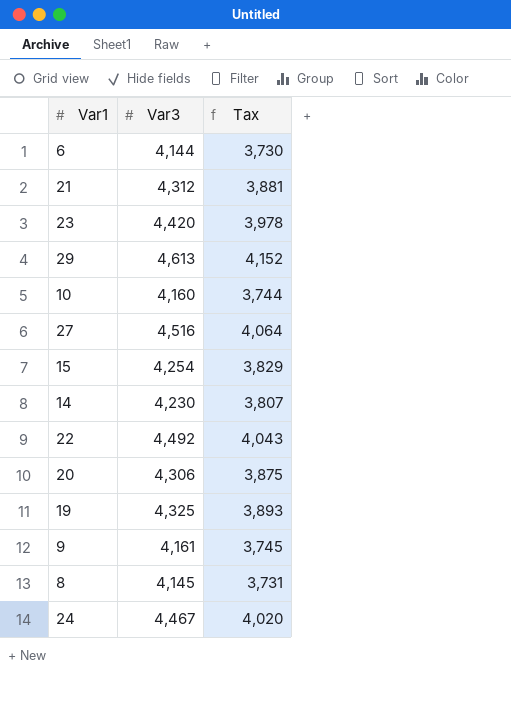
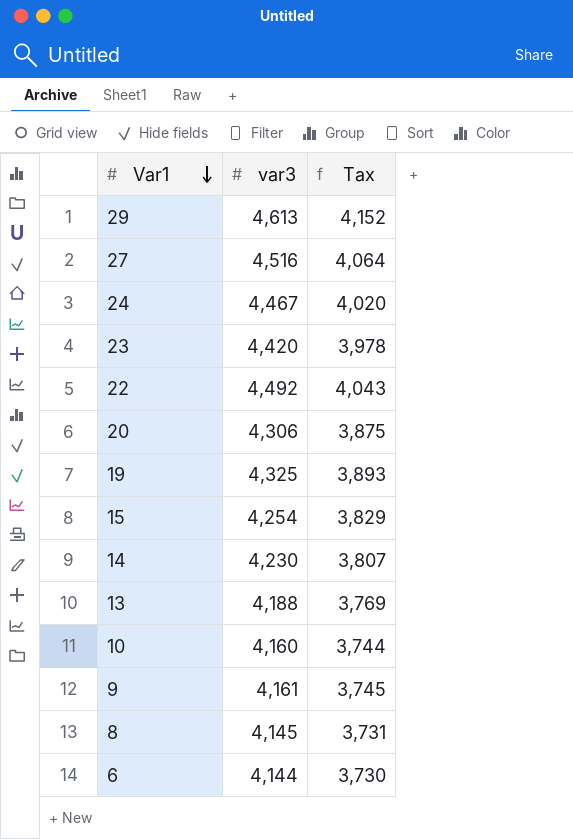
row order: none -> Var1 descending
column name: Var3 -> var3
row 21: 4,312 | 3,881 -> none
row 13: none -> 4,188 | 3,769

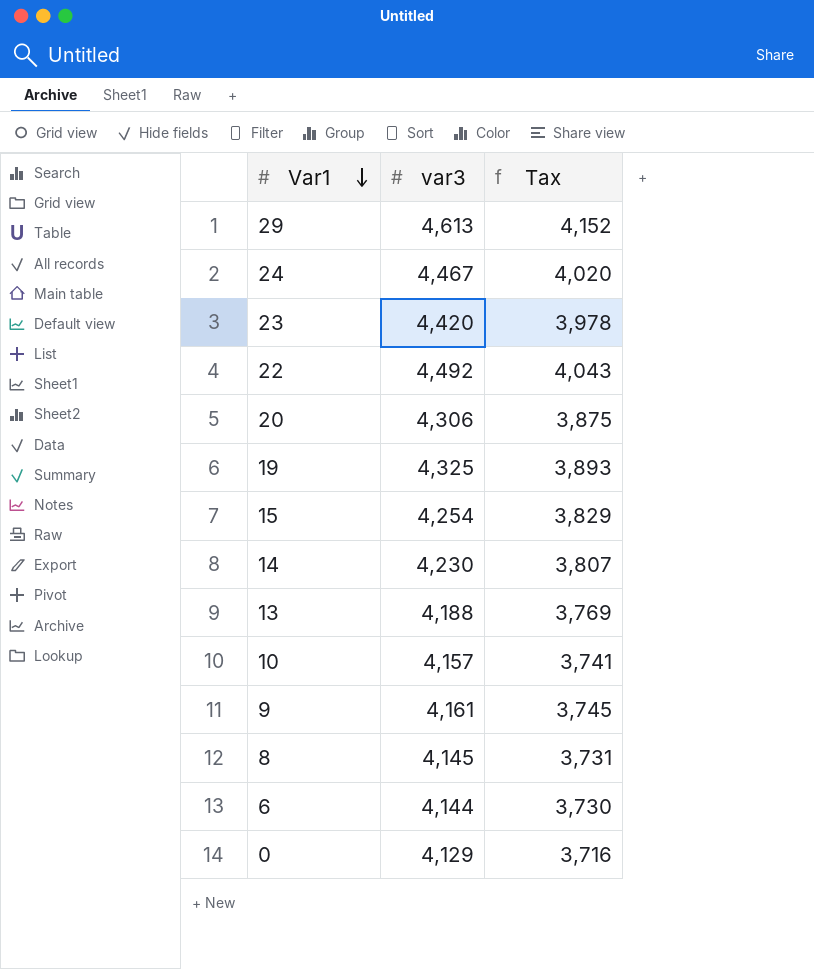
row 27: 4,516 | 4,064 -> none
10 | var3: 4,160 -> 4,157
10 | Tax: 3,744 -> 3,741
row 0: none -> 4,129 | 3,716

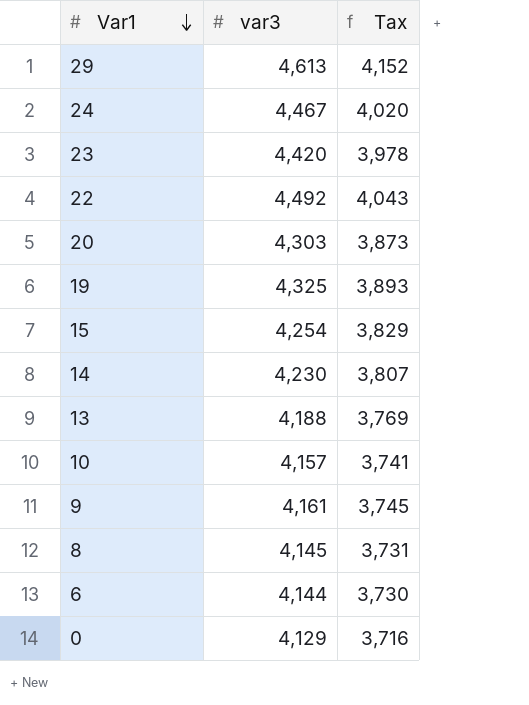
20 | var3: 4,306 -> 4,303
20 | Tax: 3,875 -> 3,873

